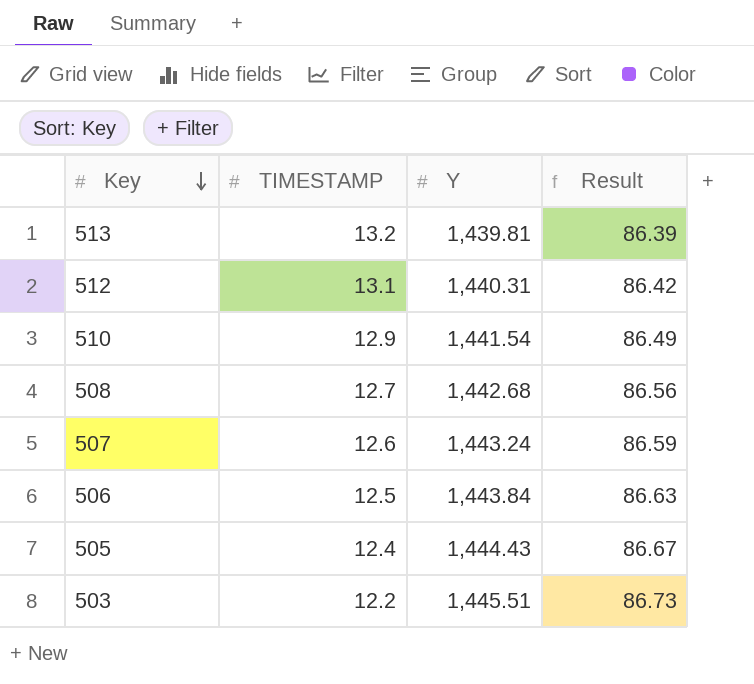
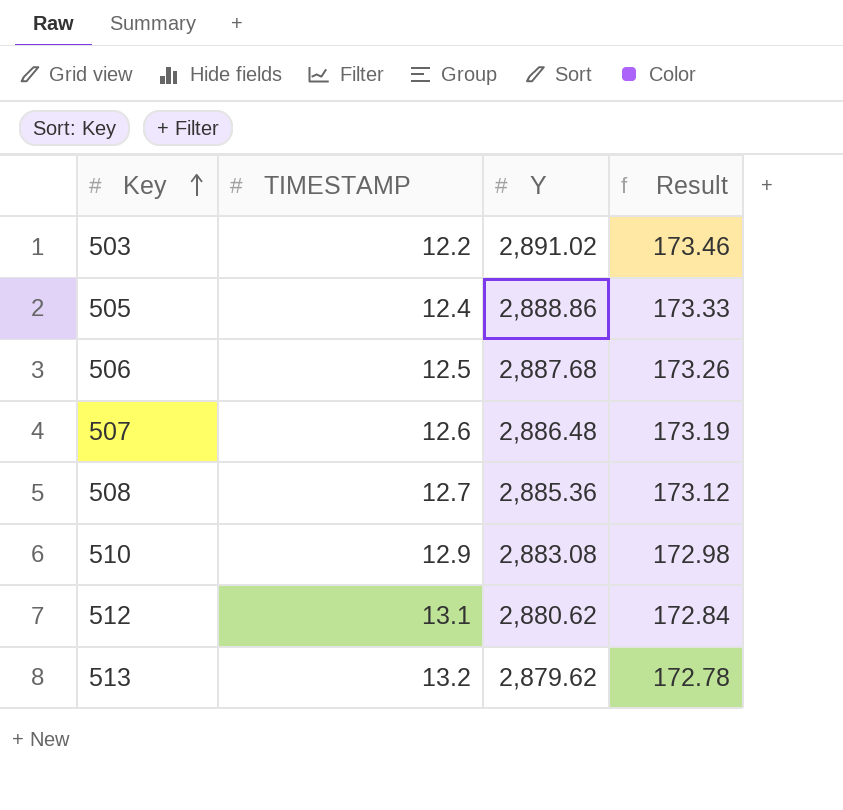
row order: Key descending -> Key ascending
503 | Y: 1,445.51 -> 2,891.02
503 | Result: 86.73 -> 173.46
505 | Y: 1,444.43 -> 2,888.86
505 | Result: 86.67 -> 173.33
506 | Y: 1,443.84 -> 2,887.68
506 | Result: 86.63 -> 173.26
507 | Y: 1,443.24 -> 2,886.48
507 | Result: 86.59 -> 173.19
508 | Y: 1,442.68 -> 2,885.36
508 | Result: 86.56 -> 173.12
510 | Y: 1,441.54 -> 2,883.08
510 | Result: 86.49 -> 172.98
512 | Y: 1,440.31 -> 2,880.62
512 | Result: 86.42 -> 172.84
513 | Y: 1,439.81 -> 2,879.62
513 | Result: 86.39 -> 172.78

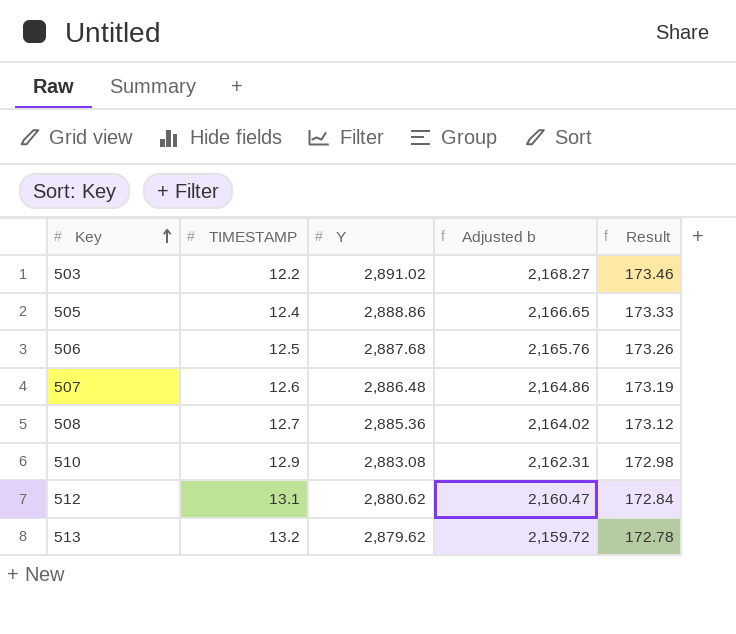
column Adjusted b | formula: none -> [Y] * 0.75

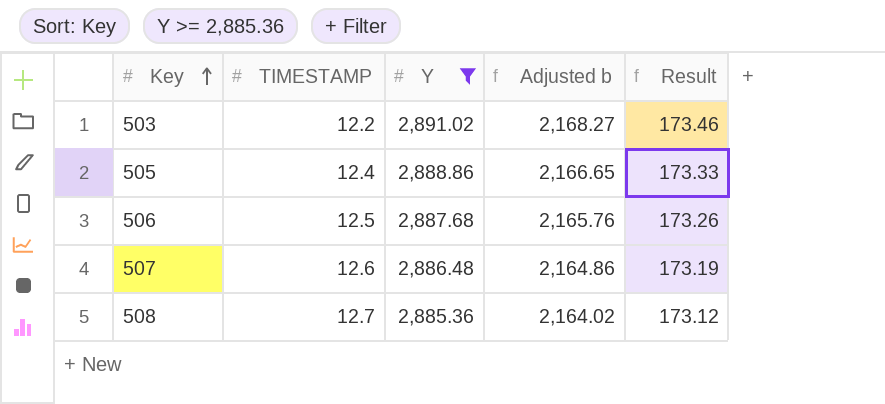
filter: none -> Y >= 2,885.36

